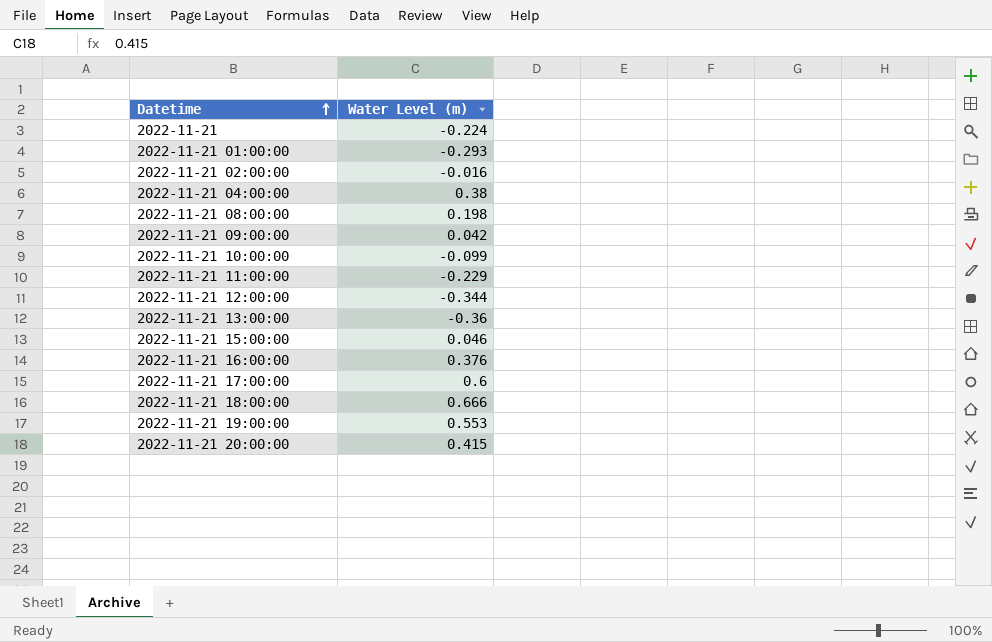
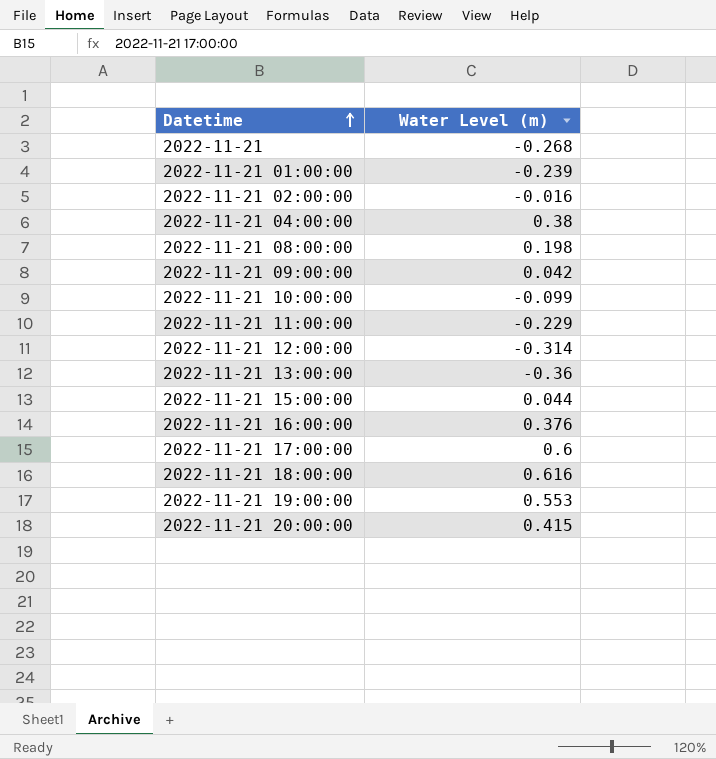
2022-11-21 | Water Level (m): -0.224 -> -0.268
2022-11-21 01:00:00 | Water Level (m): -0.293 -> -0.239
2022-11-21 12:00:00 | Water Level (m): -0.344 -> -0.314
2022-11-21 15:00:00 | Water Level (m): 0.046 -> 0.044
2022-11-21 18:00:00 | Water Level (m): 0.666 -> 0.616

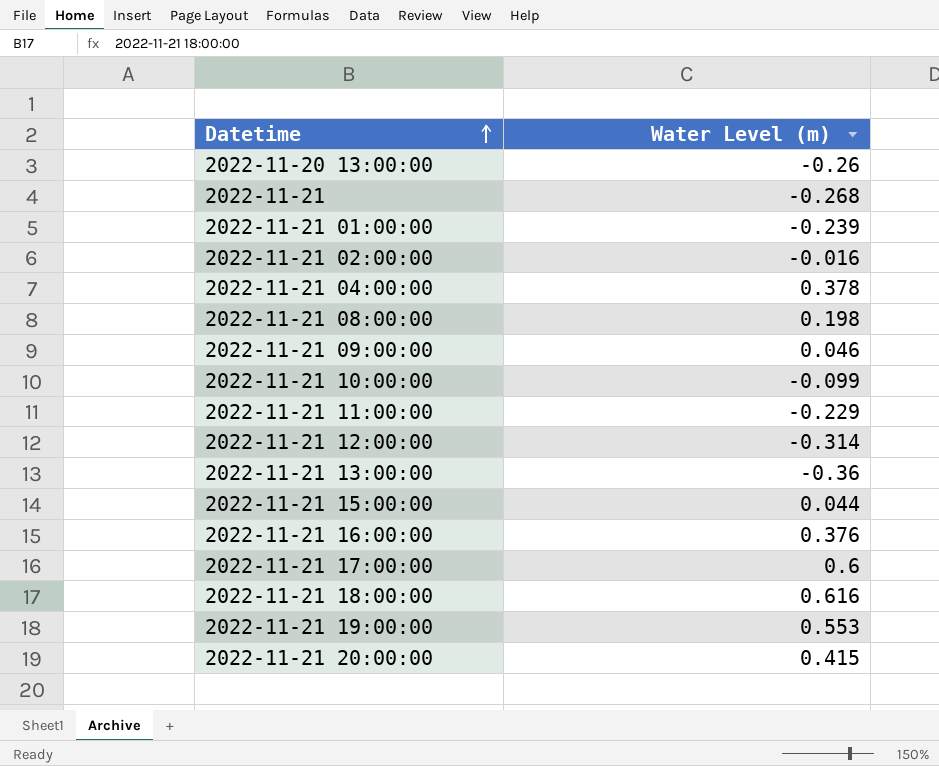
row 2022-11-20 13:00:00: none -> -0.26
2022-11-21 04:00:00 | Water Level (m): 0.38 -> 0.378
2022-11-21 09:00:00 | Water Level (m): 0.042 -> 0.046

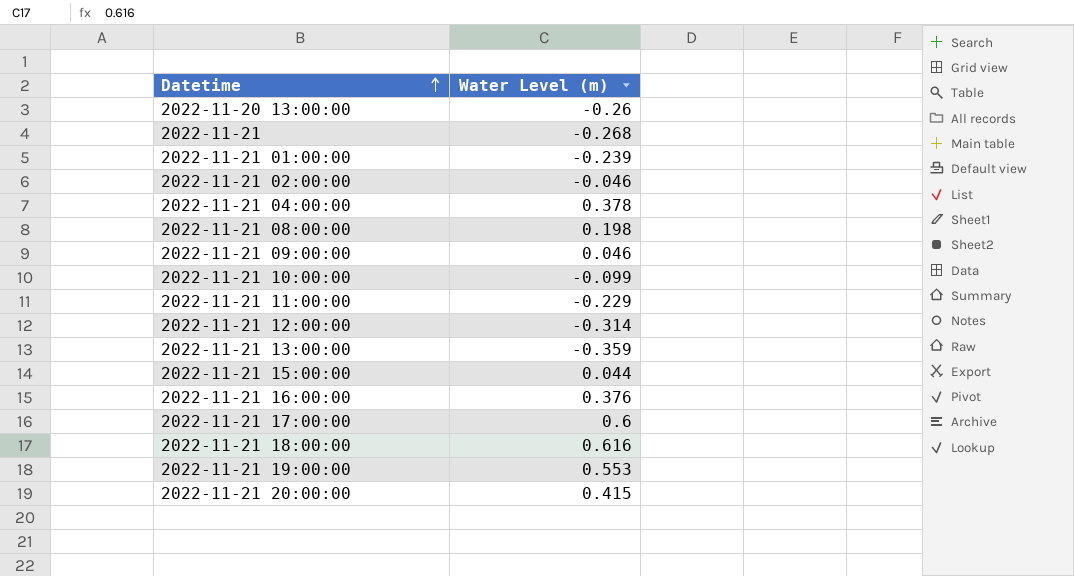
2022-11-21 02:00:00 | Water Level (m): -0.016 -> -0.046
2022-11-21 13:00:00 | Water Level (m): -0.36 -> -0.359

